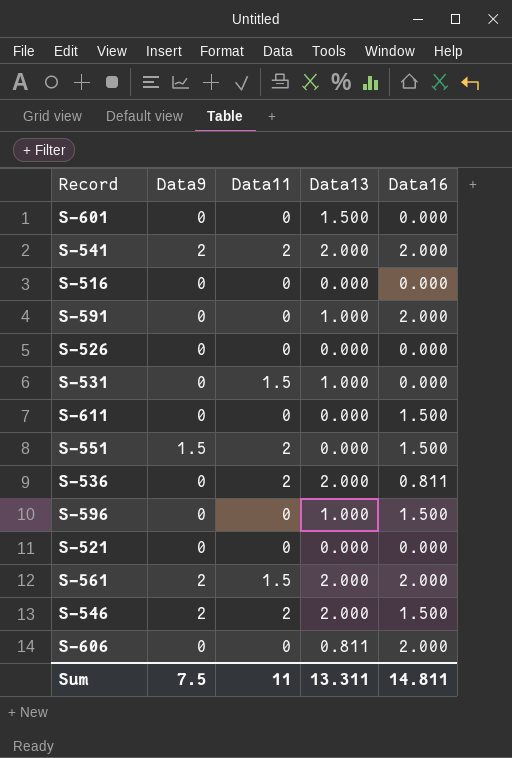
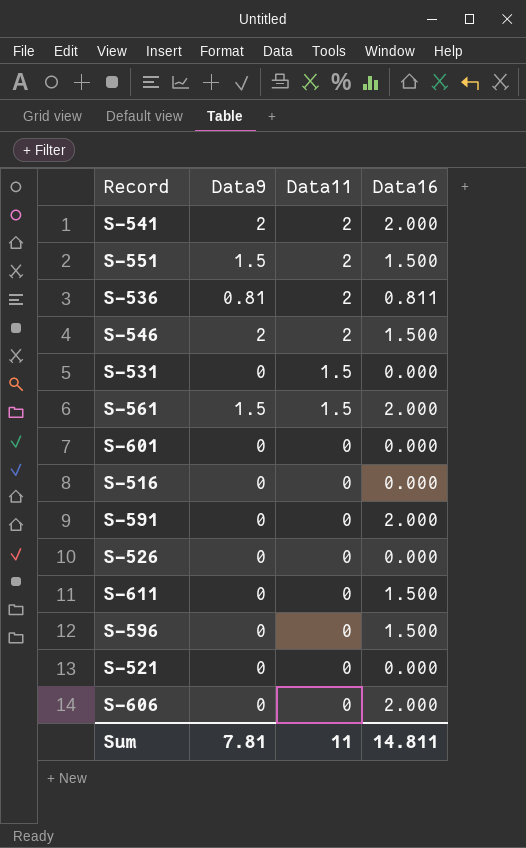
row order: none -> Data11 descending
column Data13 | position: 4 -> none
S-536 | Data9: 0 -> 0.81
S-561 | Data9: 2 -> 1.5
Sum | Data9: 7.5 -> 7.81

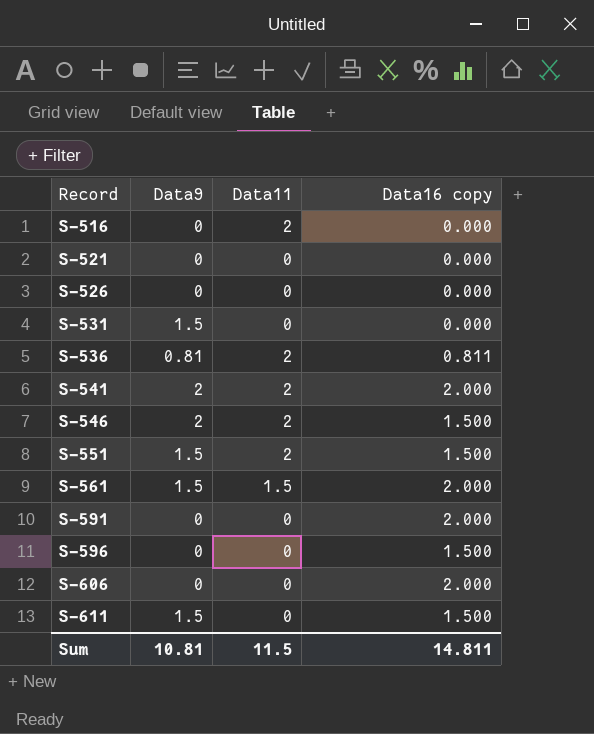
row order: Data11 descending -> Record ascending
column name: Data16 -> Data16 copy
row S-601: 0 | 0 | 0.000 -> none
S-516 | Data11: 0 -> 2
S-531 | Data9: 0 -> 1.5
S-531 | Data11: 1.5 -> 0
S-611 | Data9: 0 -> 1.5
Sum | Data9: 7.81 -> 10.81
Sum | Data11: 11 -> 11.5

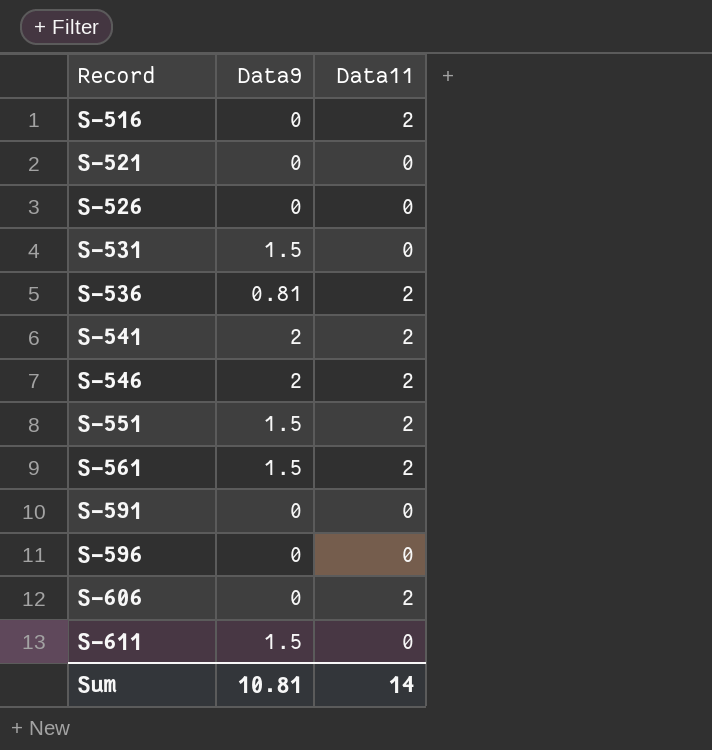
column Data16 copy | position: 4 -> none
S-561 | Data11: 1.5 -> 2
S-606 | Data11: 0 -> 2
Sum | Data11: 11.5 -> 14

